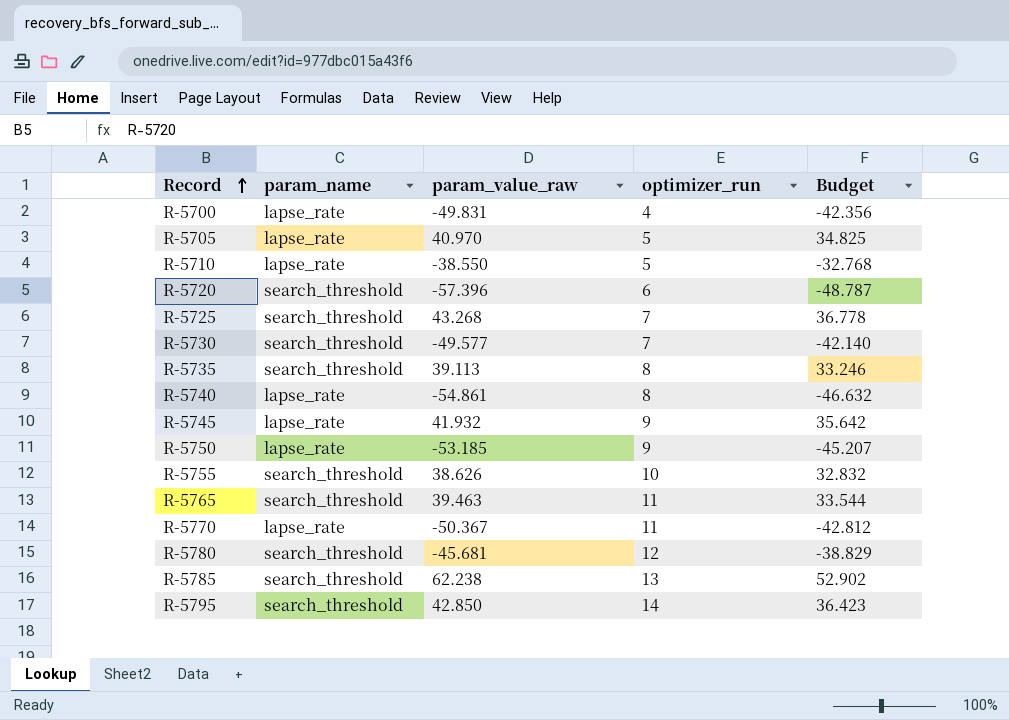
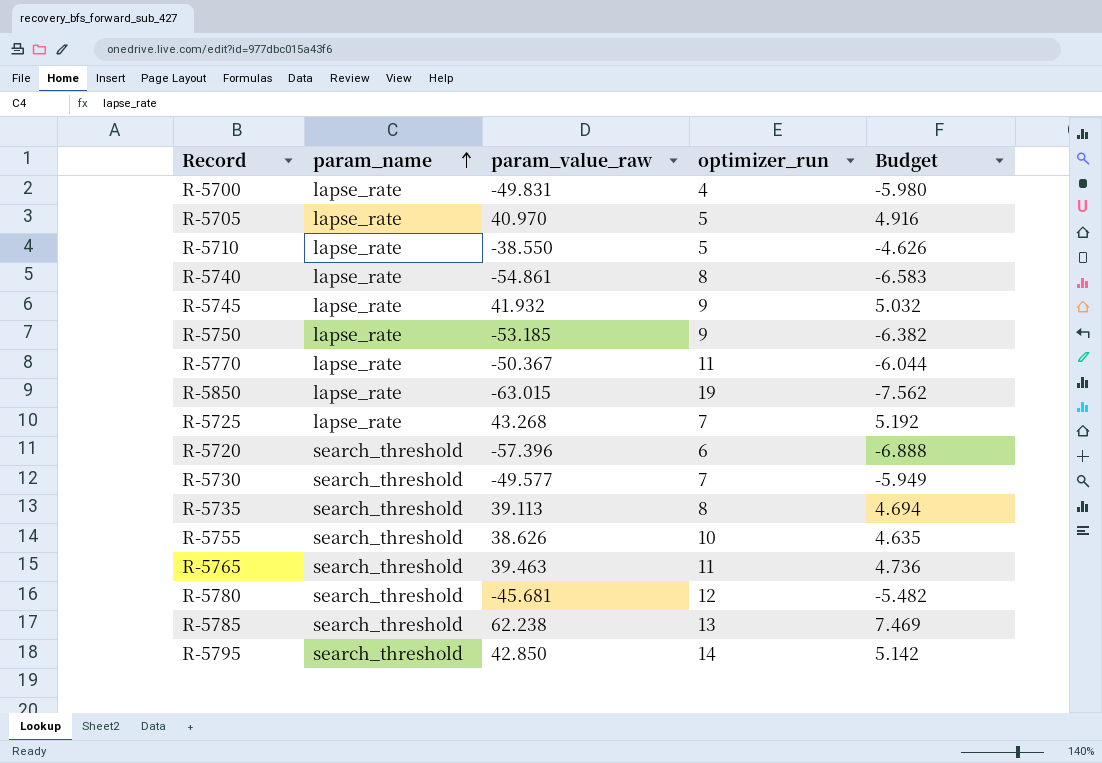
row order: Record ascending -> param_name ascending
column Budget | formula: [param_value_raw] * 0.85 -> [param_value_raw] * 0.12
row R-5850: none -> lapse_rate | -63.015 | 19 | -7.562
R-5725 | param_name: search_threshold -> lapse_rate

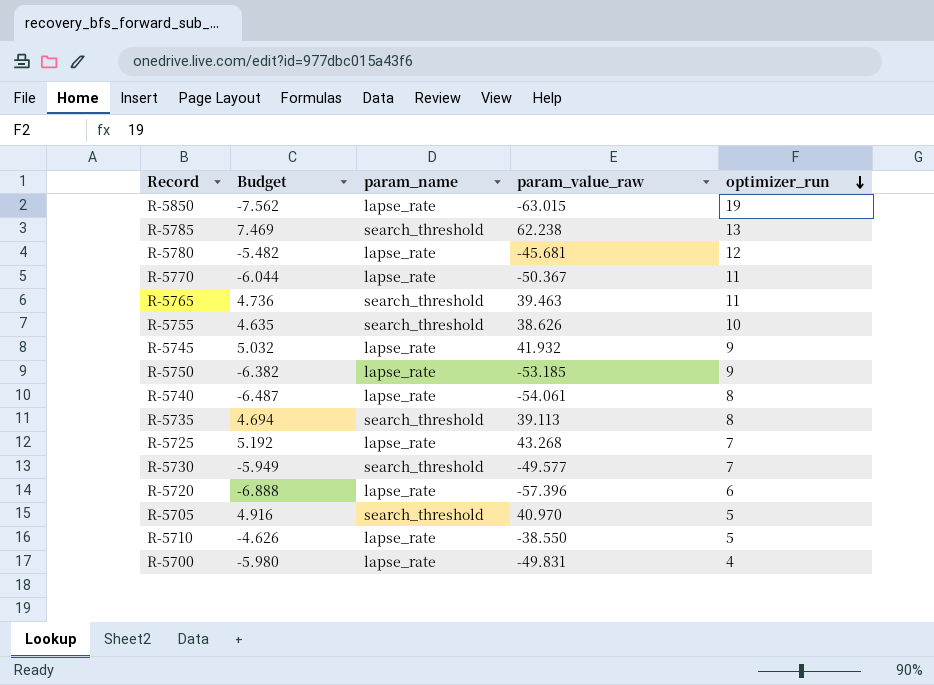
row order: param_name ascending -> optimizer_run descending
column Budget | position: 5 -> 2
row R-5795: search_threshold | 42.850 | 14 | 5.142 -> none
R-5780 | param_name: search_threshold -> lapse_rate
R-5740 | Budget: -6.583 -> -6.487
R-5740 | param_value_raw: -54.861 -> -54.061
R-5720 | param_name: search_threshold -> lapse_rate
R-5705 | param_name: lapse_rate -> search_threshold

